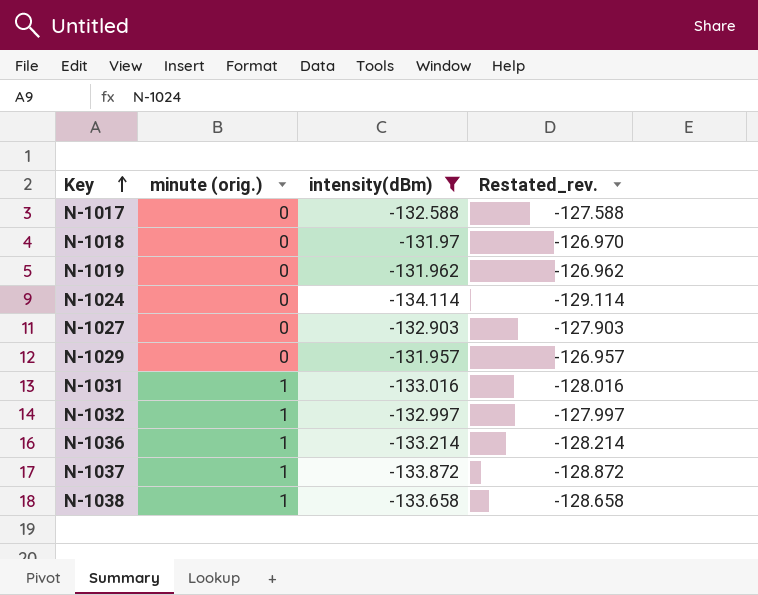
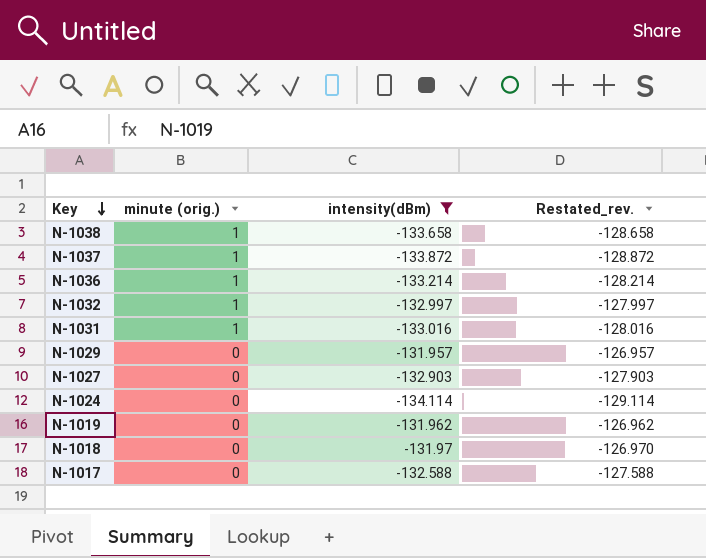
row order: Key ascending -> Key descending

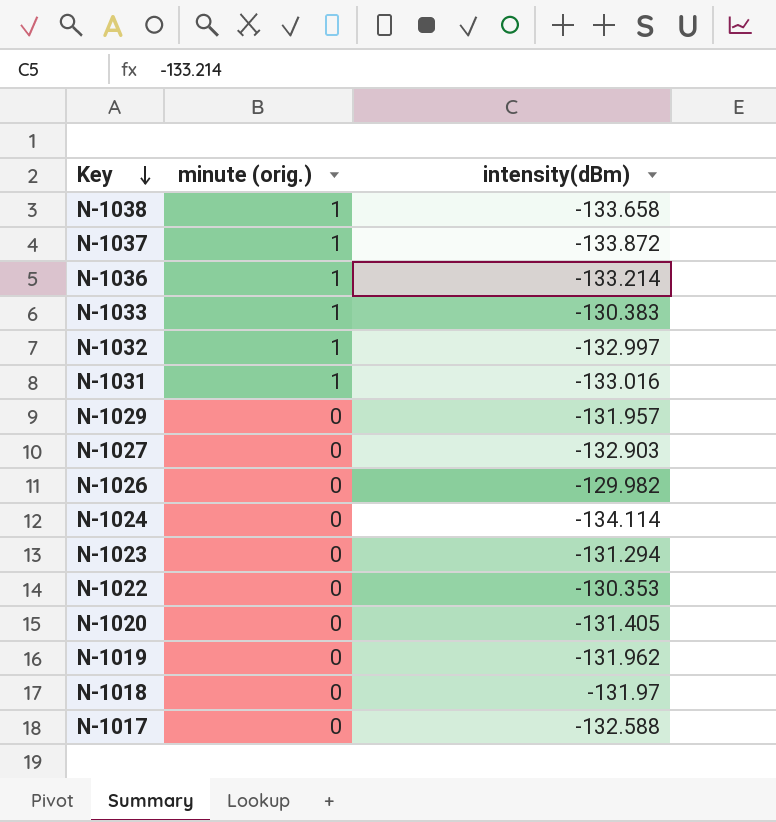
filter: intensity(dBm) <= -131.957 -> none
column Restated_rev. | formula: [intensity(dBm)] + 5 -> none

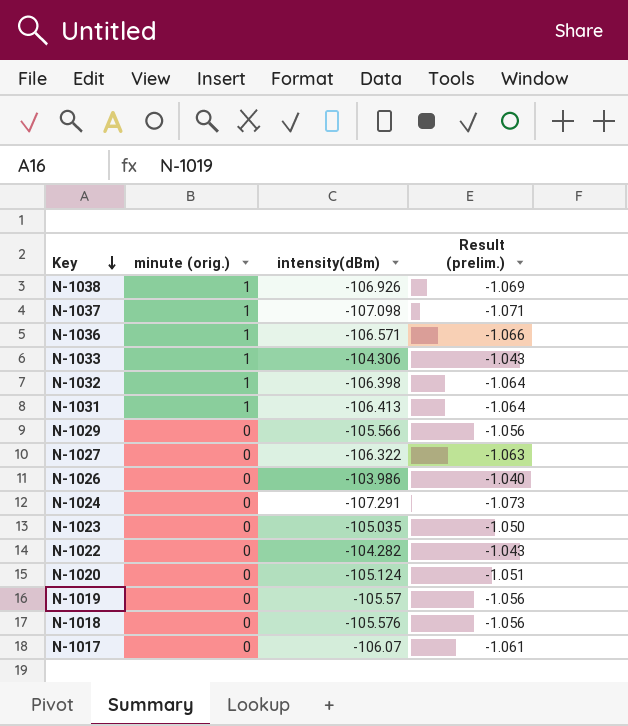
column Result (prelim.) | formula: none -> [intensity(dBm)] * 0.01
N-1038 | intensity(dBm): -133.658 -> -106.926
N-1037 | intensity(dBm): -133.872 -> -107.098
N-1036 | intensity(dBm): -133.214 -> -106.571
N-1033 | intensity(dBm): -130.383 -> -104.306
N-1032 | intensity(dBm): -132.997 -> -106.398
N-1031 | intensity(dBm): -133.016 -> -106.413
N-1029 | intensity(dBm): -131.957 -> -105.566
N-1027 | intensity(dBm): -132.903 -> -106.322
N-1026 | intensity(dBm): -129.982 -> -103.986
N-1024 | intensity(dBm): -134.114 -> -107.291
N-1023 | intensity(dBm): -131.294 -> -105.035
N-1022 | intensity(dBm): -130.353 -> -104.282
N-1020 | intensity(dBm): -131.405 -> -105.124
N-1019 | intensity(dBm): -131.962 -> -105.57
N-1018 | intensity(dBm): -131.97 -> -105.576
N-1017 | intensity(dBm): -132.588 -> -106.07

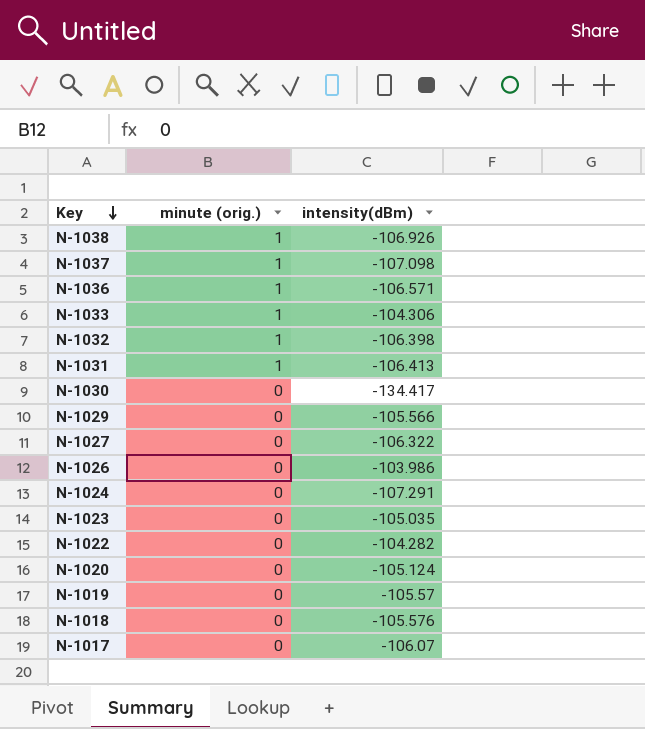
column Result (prelim.) | formula: [intensity(dBm)] * 0.01 -> none
row N-1030: none -> 0 | -134.417

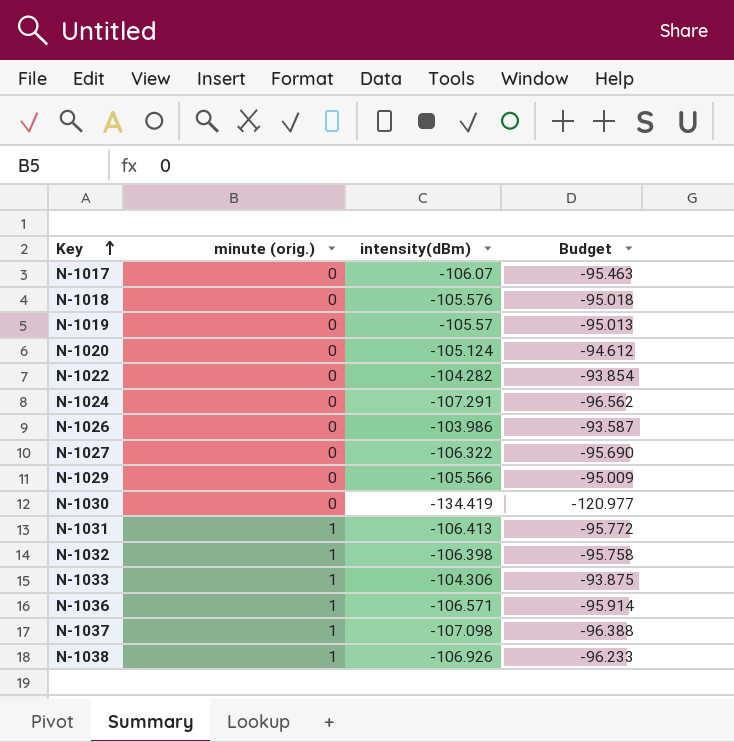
row order: Key descending -> Key ascending
column Budget | formula: none -> [intensity(dBm)] * 0.9
row N-1023: 0 | -105.035 -> none
N-1030 | intensity(dBm): -134.417 -> -134.419

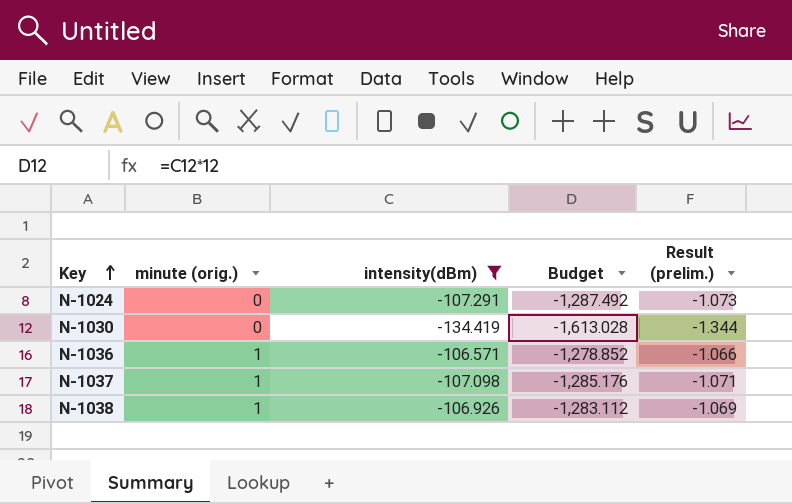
filter: none -> intensity(dBm) <= -106.571
column Budget | formula: [intensity(dBm)] * 0.9 -> [intensity(dBm)] * 12
column Result (prelim.) | formula: none -> [intensity(dBm)] * 0.01

